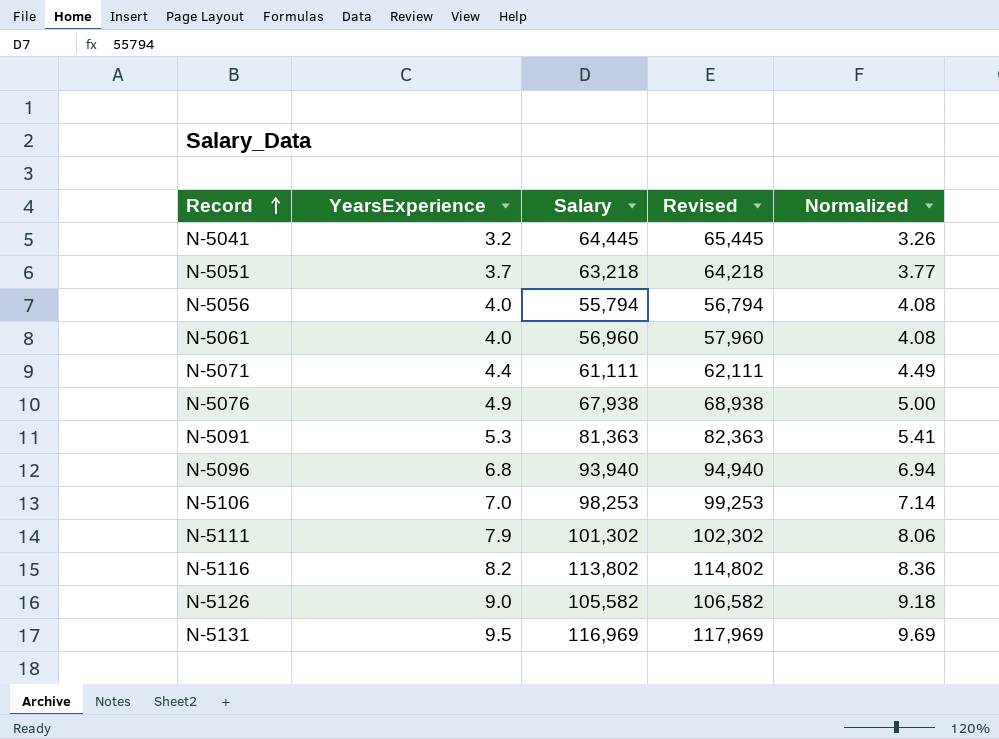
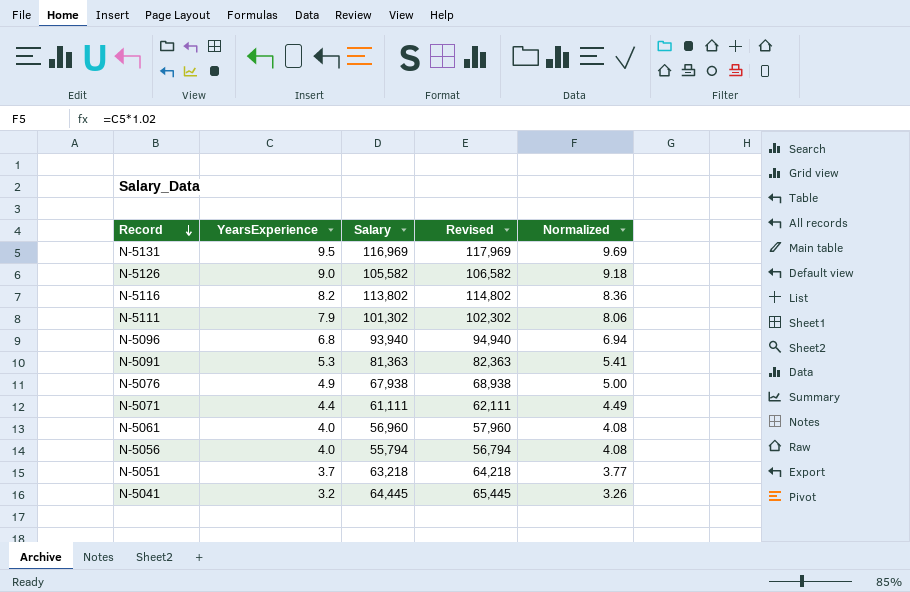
row order: Record ascending -> Record descending
row N-5106: 7.0 | 98,253 | 99,253 | 7.14 -> none

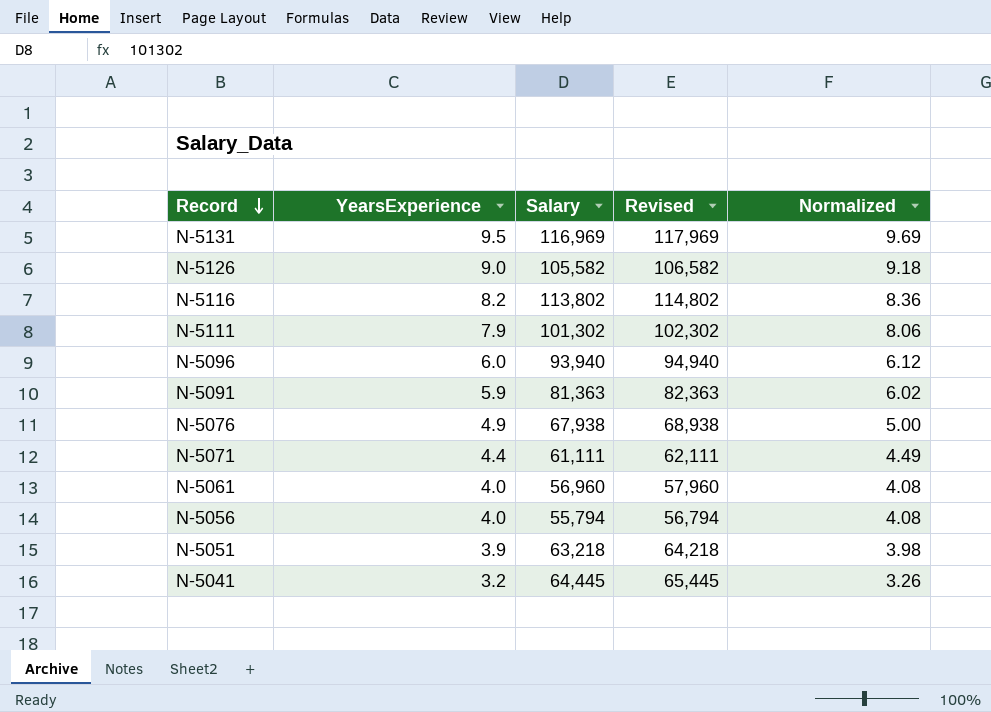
N-5096 | YearsExperience: 6.8 -> 6.0
N-5096 | Normalized: 6.94 -> 6.12
N-5091 | YearsExperience: 5.3 -> 5.9
N-5091 | Normalized: 5.41 -> 6.02
N-5051 | YearsExperience: 3.7 -> 3.9
N-5051 | Normalized: 3.77 -> 3.98

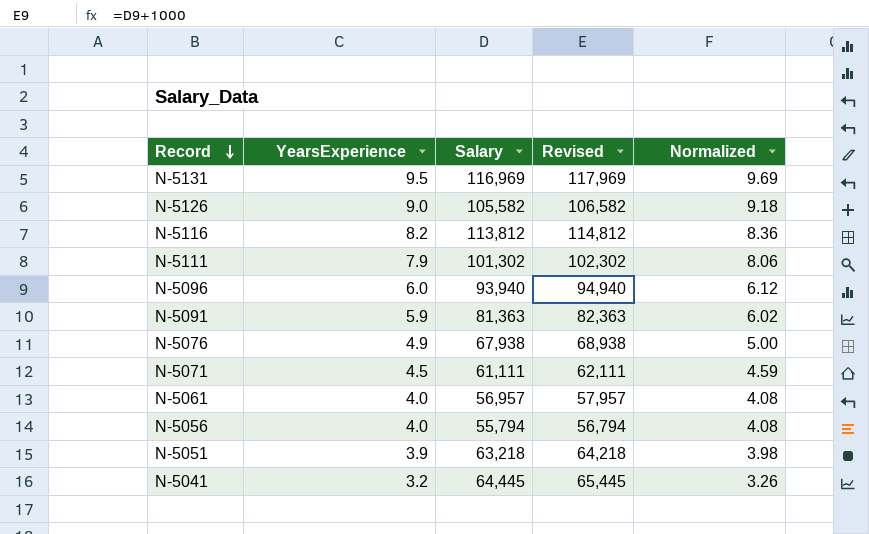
N-5116 | Salary: 113,802 -> 113,812
N-5116 | Revised: 114,802 -> 114,812
N-5071 | YearsExperience: 4.4 -> 4.5
N-5071 | Normalized: 4.49 -> 4.59
N-5061 | Salary: 56,960 -> 56,957
N-5061 | Revised: 57,960 -> 57,957

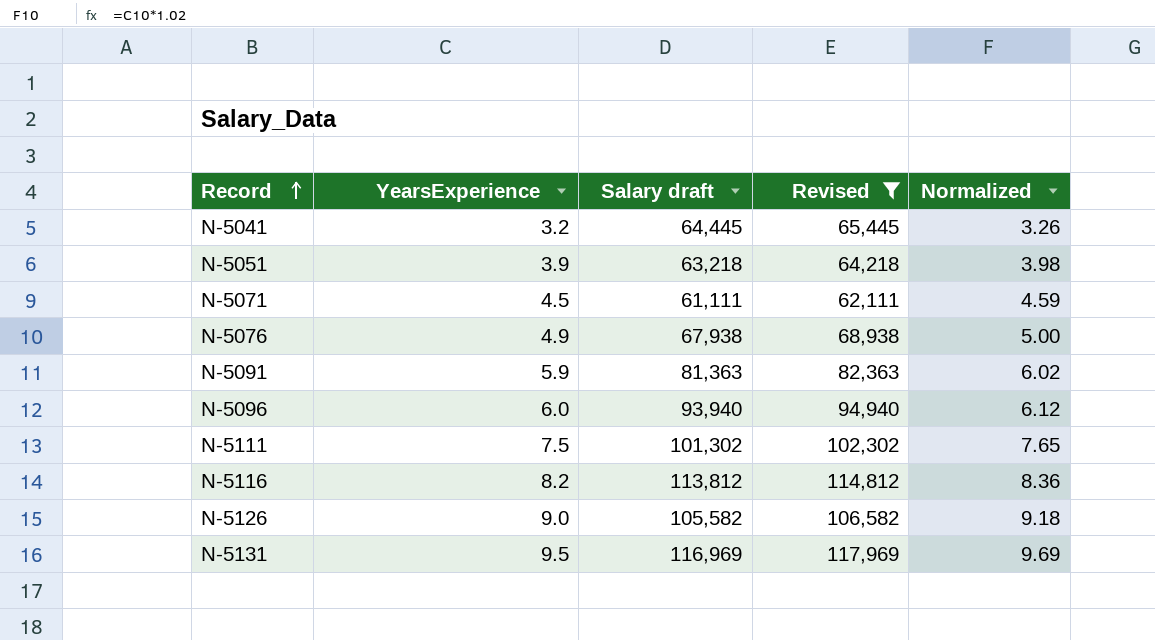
filter: none -> Revised >= 62,111
row order: Record descending -> Record ascending
column name: Salary -> Salary draft
N-5111 | YearsExperience: 7.9 -> 7.5
N-5111 | Normalized: 8.06 -> 7.65

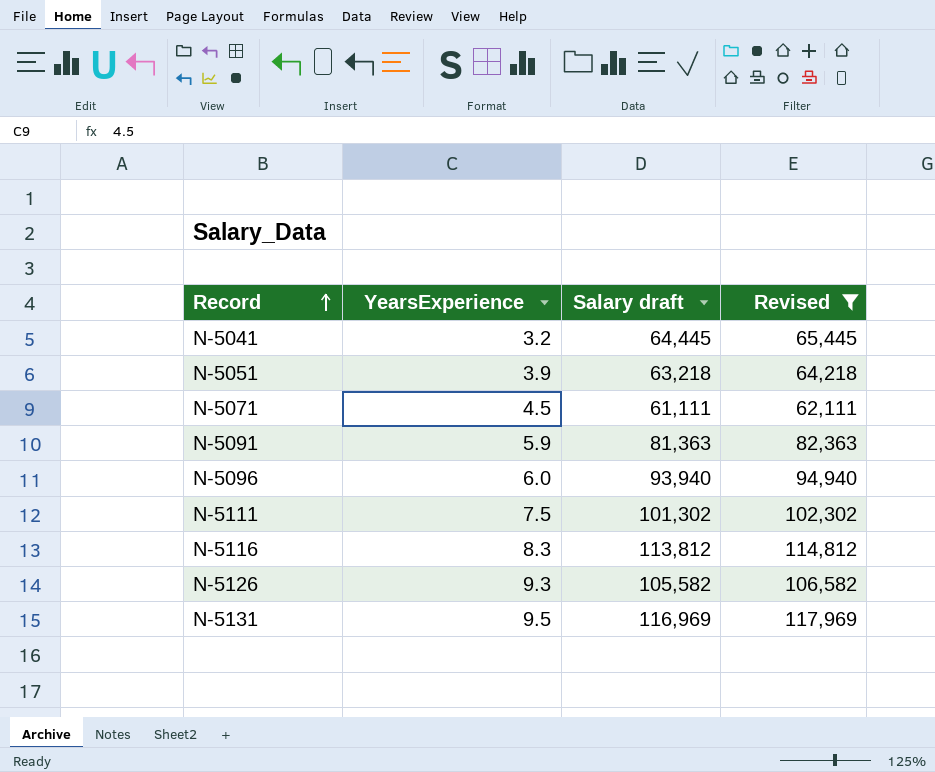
column Normalized | formula: [YearsExperience] * 1.02 -> none
row N-5076: 4.9 | 67,938 | 68,938 | 5.00 -> none
N-5116 | YearsExperience: 8.2 -> 8.3
N-5126 | YearsExperience: 9.0 -> 9.3

